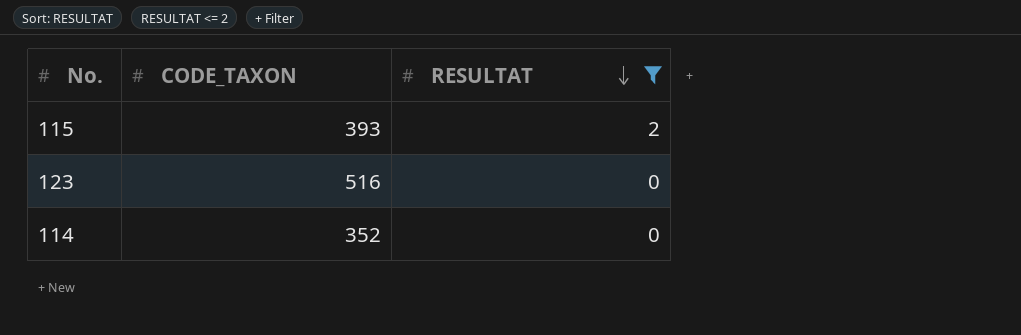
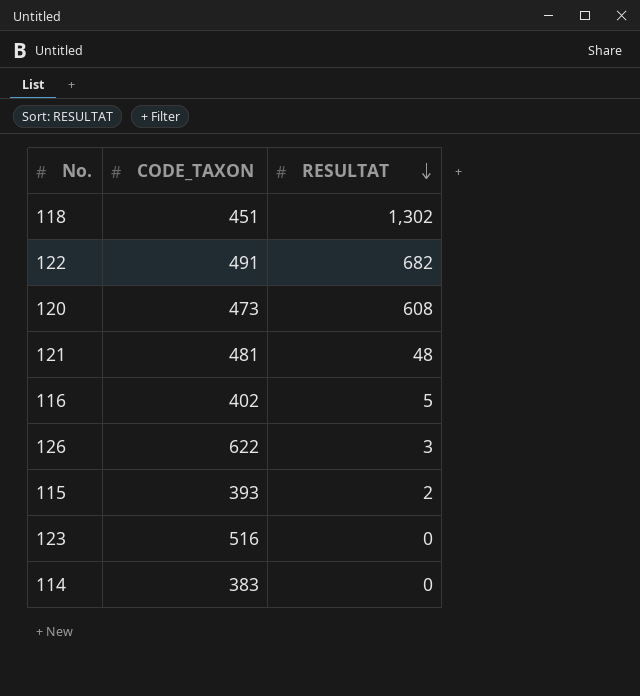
filter: RESULTAT <= 2 -> none
114 | CODE_TAXON: 352 -> 383

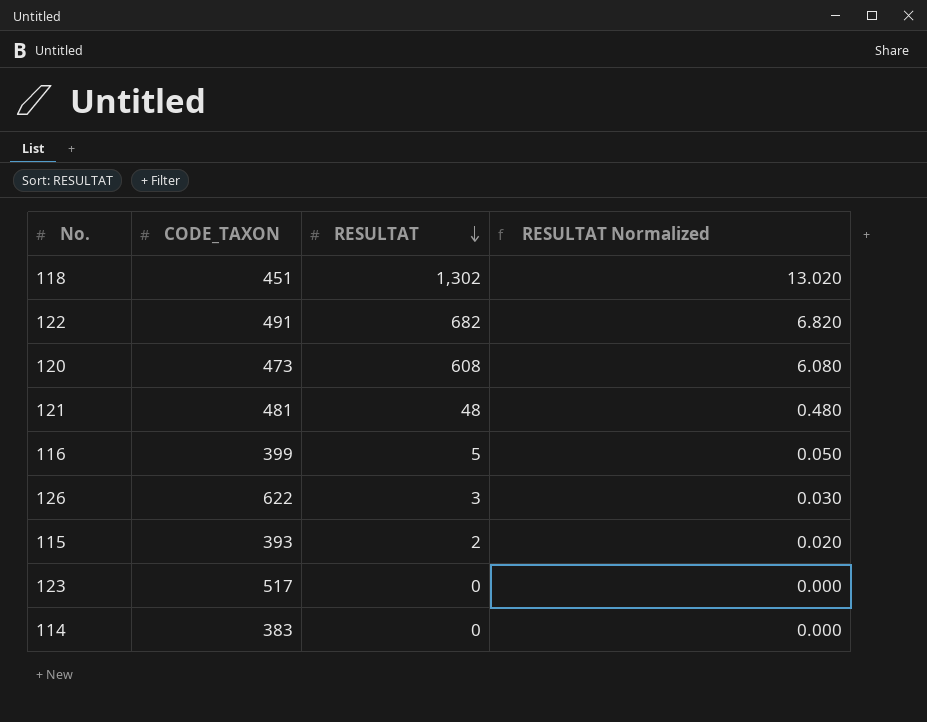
column RESULTAT Normalized | formula: none -> [RESULTAT] * 0.01
116 | CODE_TAXON: 402 -> 399
123 | CODE_TAXON: 516 -> 517

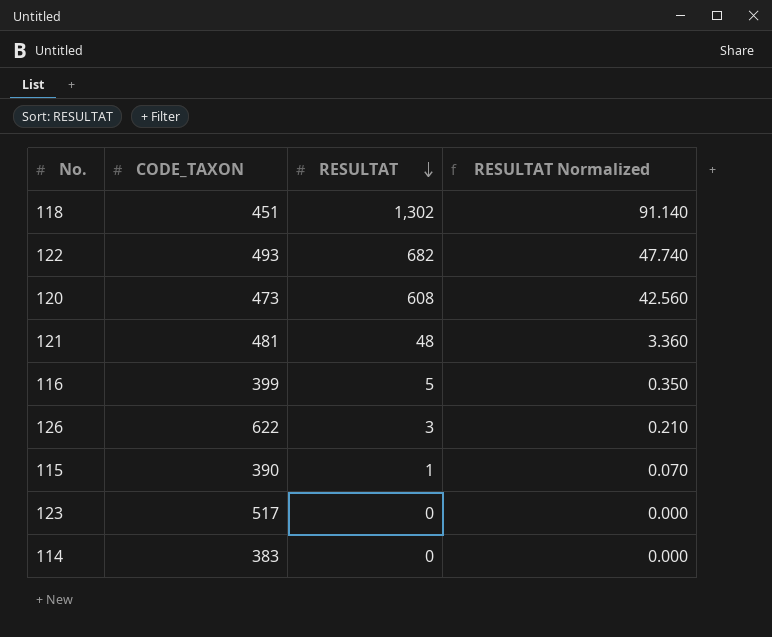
column RESULTAT Normalized | formula: [RESULTAT] * 0.01 -> [RESULTAT] * 0.07
122 | CODE_TAXON: 491 -> 493
115 | CODE_TAXON: 393 -> 390
115 | RESULTAT: 2 -> 1

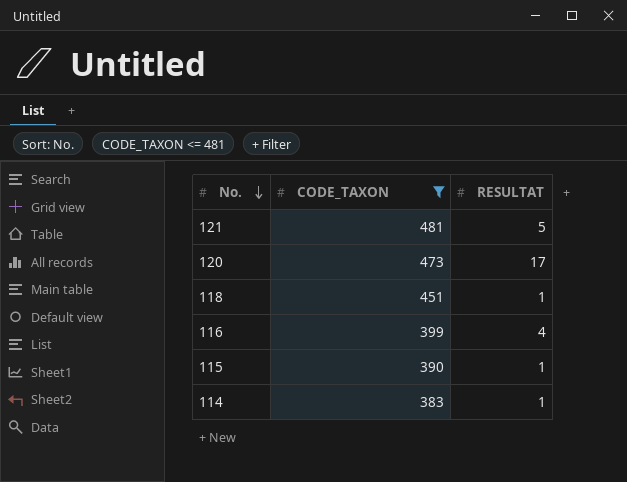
filter: none -> CODE_TAXON <= 481
row order: RESULTAT descending -> No. descending
column RESULTAT Normalized | formula: [RESULTAT] * 0.07 -> none
121 | RESULTAT: 48 -> 5
120 | RESULTAT: 608 -> 17
118 | RESULTAT: 1,302 -> 1
116 | RESULTAT: 5 -> 4
114 | RESULTAT: 0 -> 1

